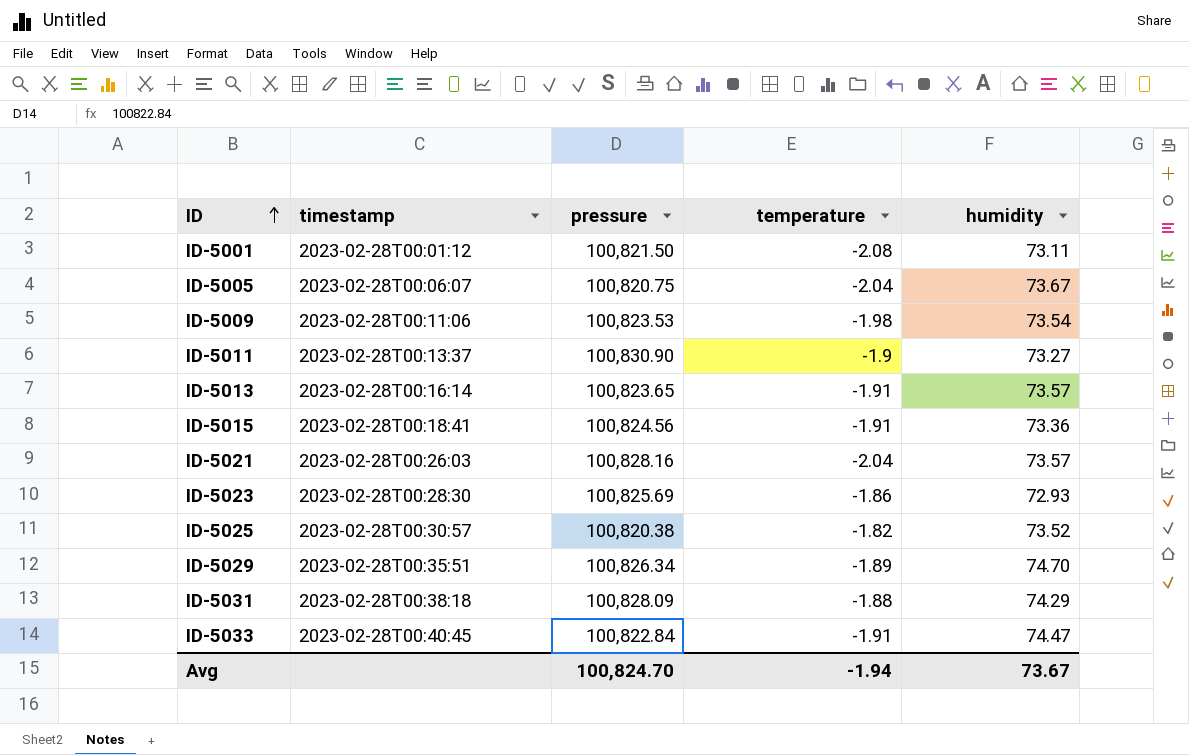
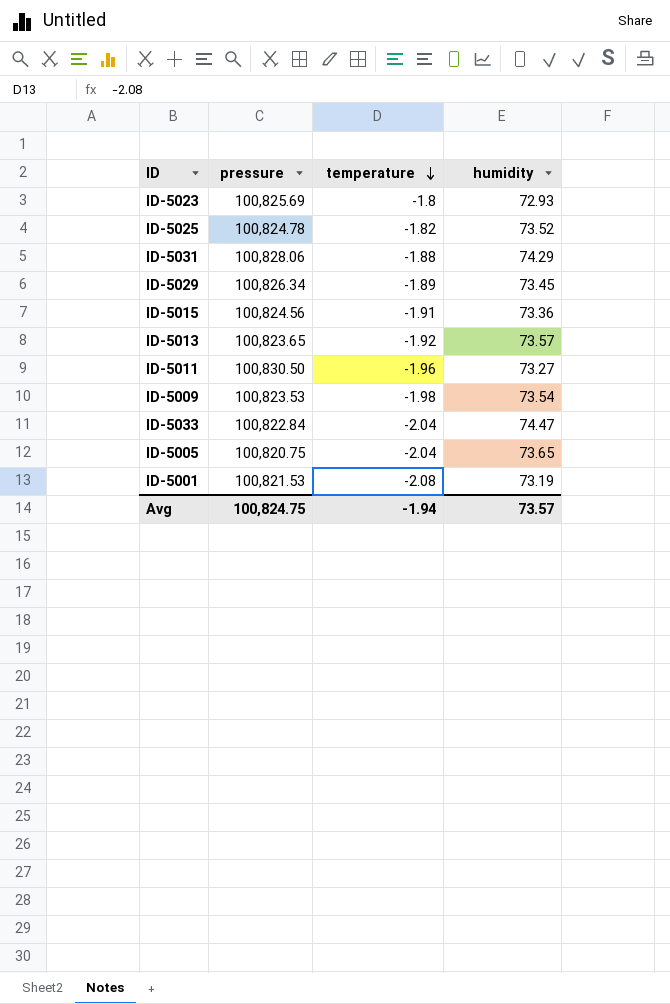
row order: ID ascending -> temperature descending
column timestamp | position: 2 -> none
row ID-5021: 2023-02-28T00:26:03 | 100,828.16 | -2.04 | 73.57 -> none
ID-5023 | temperature: -1.86 -> -1.8
ID-5025 | pressure: 100,820.38 -> 100,824.78
ID-5031 | pressure: 100,828.09 -> 100,828.06
ID-5029 | humidity: 74.70 -> 73.45
ID-5013 | temperature: -1.91 -> -1.92
ID-5011 | pressure: 100,830.90 -> 100,830.50
ID-5011 | temperature: -1.9 -> -1.96
ID-5033 | temperature: -1.91 -> -2.04
ID-5005 | humidity: 73.67 -> 73.65
ID-5001 | pressure: 100,821.50 -> 100,821.53
ID-5001 | humidity: 73.11 -> 73.19
Avg | pressure: 100,824.70 -> 100,824.75
Avg | humidity: 73.67 -> 73.57

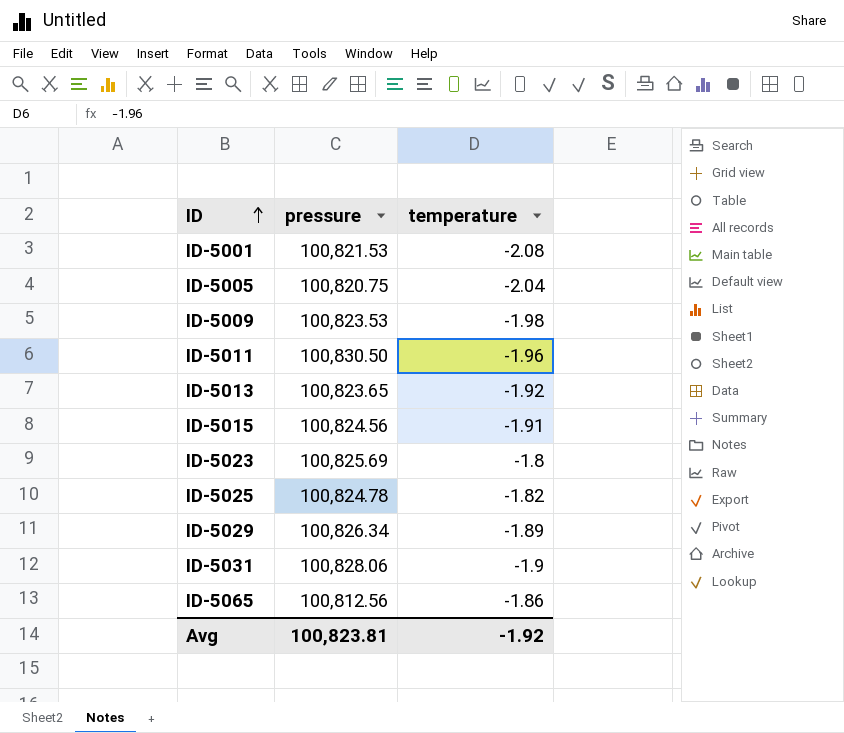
row order: temperature descending -> ID ascending
column humidity | position: 4 -> none
row ID-5033: 100,822.84 | -2.04 | 74.47 -> none
ID-5031 | temperature: -1.88 -> -1.9
row ID-5065: none -> 100,812.56 | -1.86
Avg | pressure: 100,824.75 -> 100,823.81
Avg | temperature: -1.94 -> -1.92

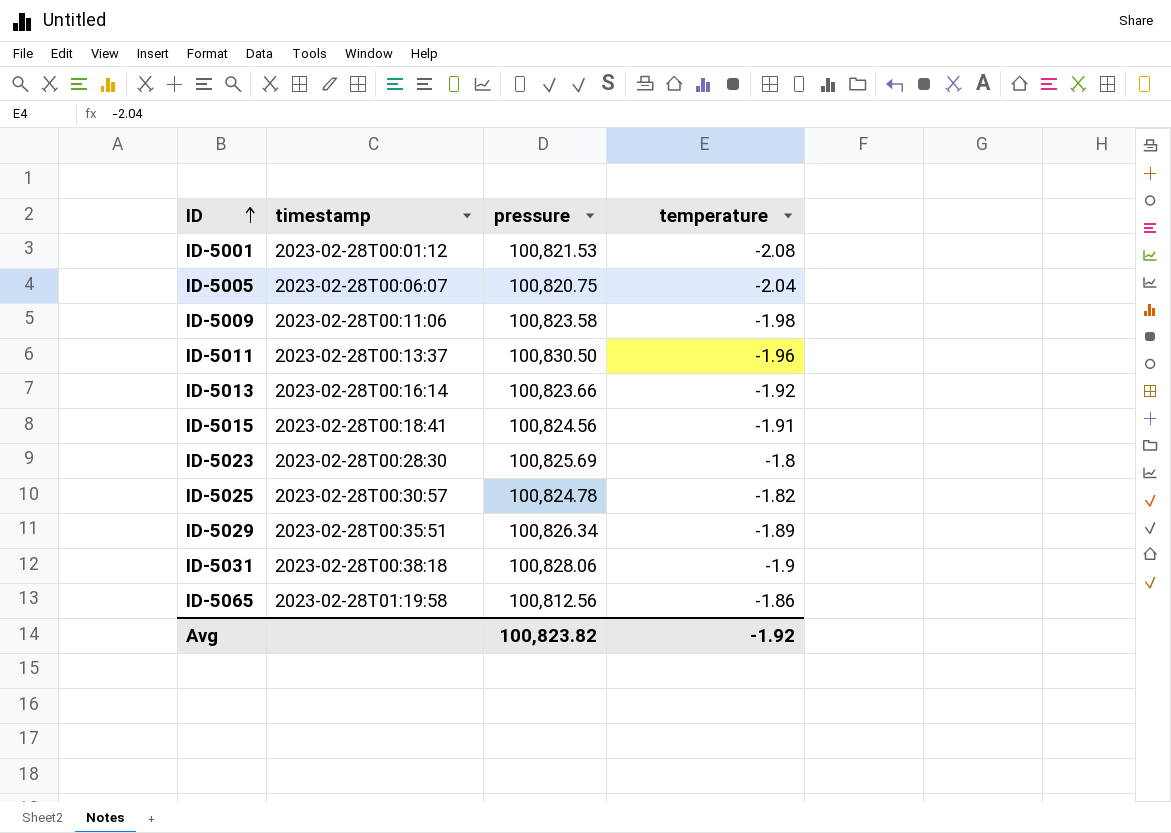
column timestamp | position: none -> 2
ID-5009 | pressure: 100,823.53 -> 100,823.58
ID-5013 | pressure: 100,823.65 -> 100,823.66
Avg | pressure: 100,823.81 -> 100,823.82

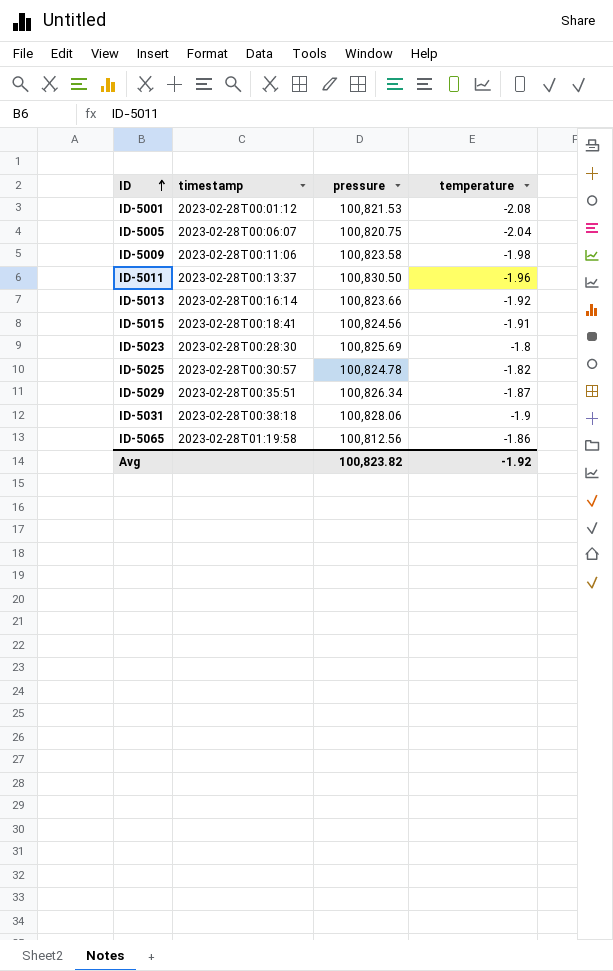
ID-5029 | temperature: -1.89 -> -1.87

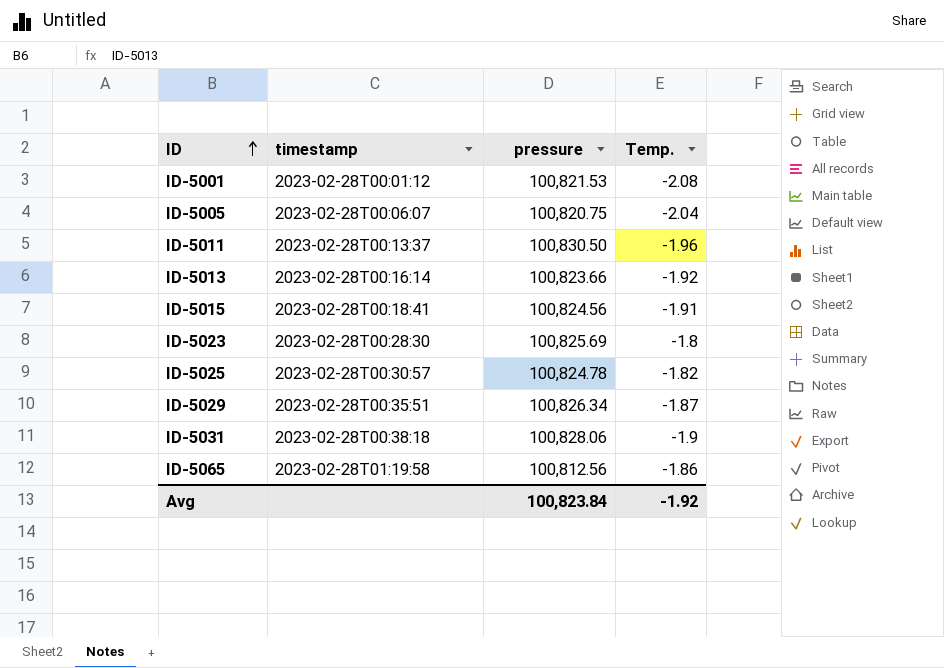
column name: temperature -> Temp.
row ID-5009: 2023-02-28T00:11:06 | 100,823.58 | -1.98 -> none
Avg | pressure: 100,823.82 -> 100,823.84

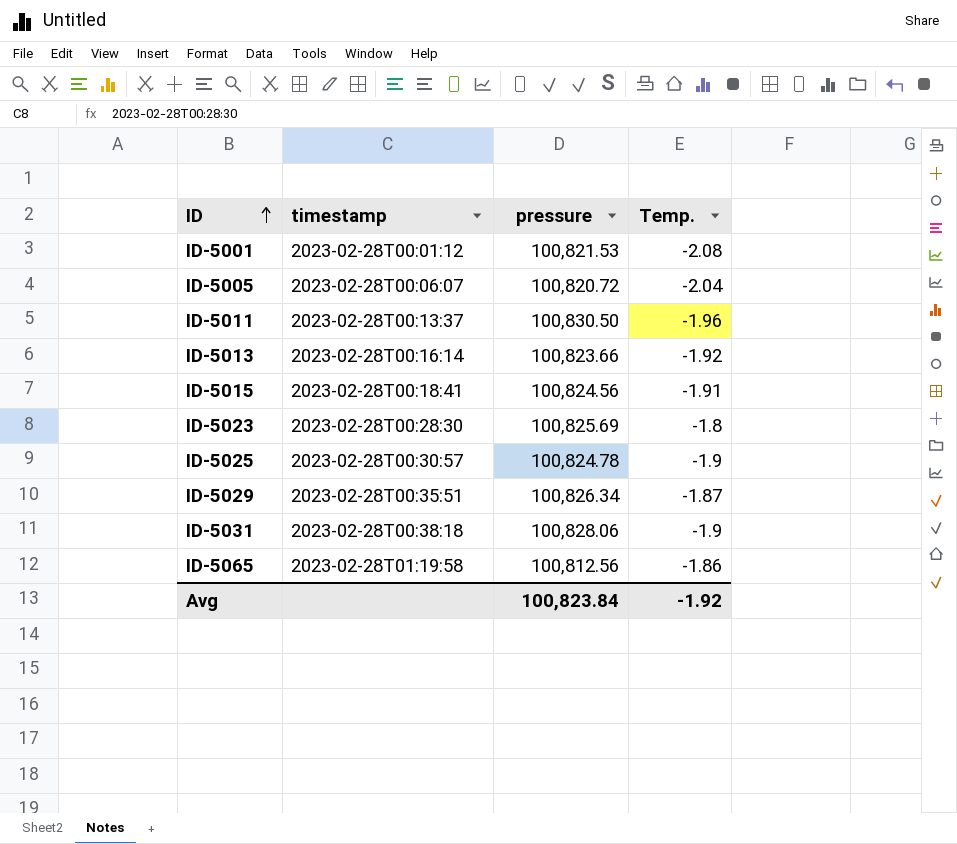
ID-5005 | pressure: 100,820.75 -> 100,820.72
ID-5025 | Temp.: -1.82 -> -1.9

